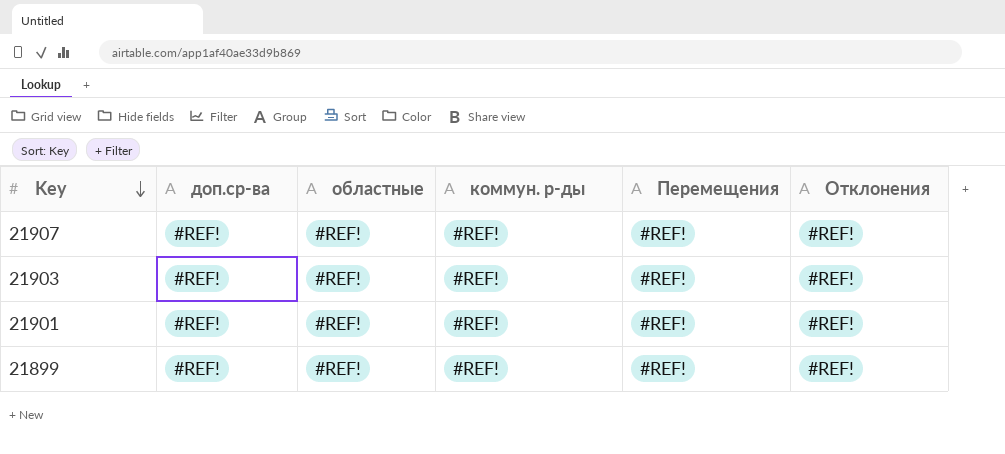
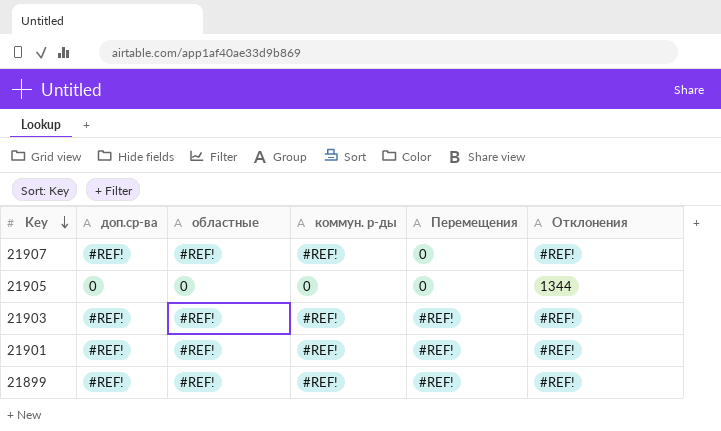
21907 | Перемещения: #REF! -> 0
row 21905: none -> 0 | 0 | 0 | 0 | 1344

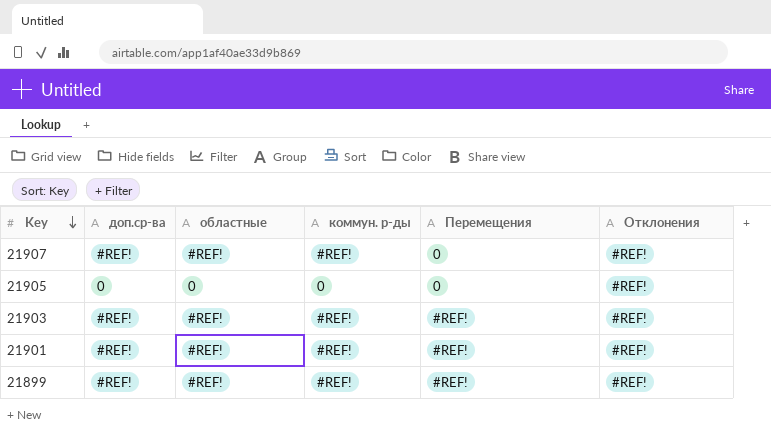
21905 | Отклонения: 1344 -> #REF!

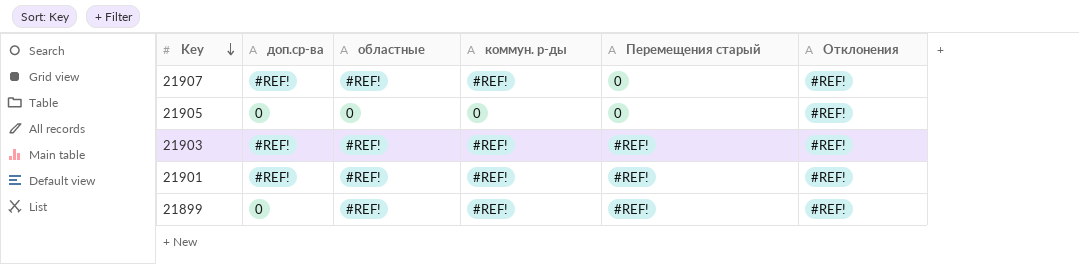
column name: Перемещения -> Перемещения старый
21899 | доп.ср-ва: #REF! -> 0

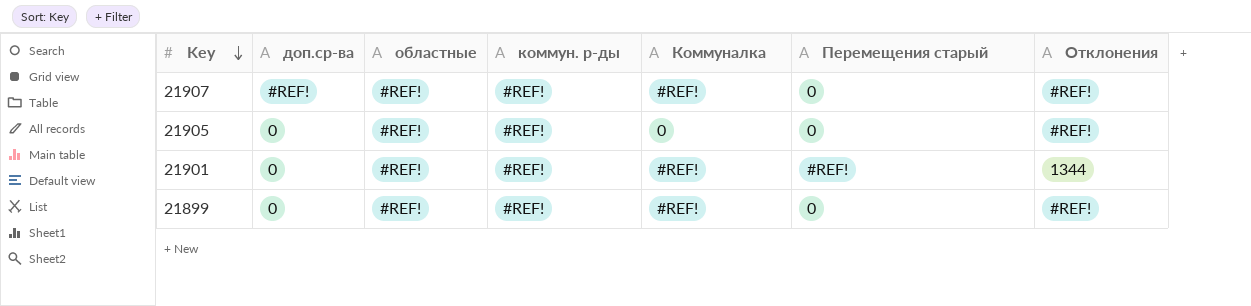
column Коммуналка | position: none -> 5
row 21903: #REF! | #REF! | #REF! | #REF! | #REF! -> none
21905 | областные: 0 -> #REF!
21905 | коммун. р-ды: 0 -> #REF!
21901 | доп.ср-ва: #REF! -> 0
21901 | Отклонения: #REF! -> 1344
21899 | Перемещения старый: #REF! -> 0

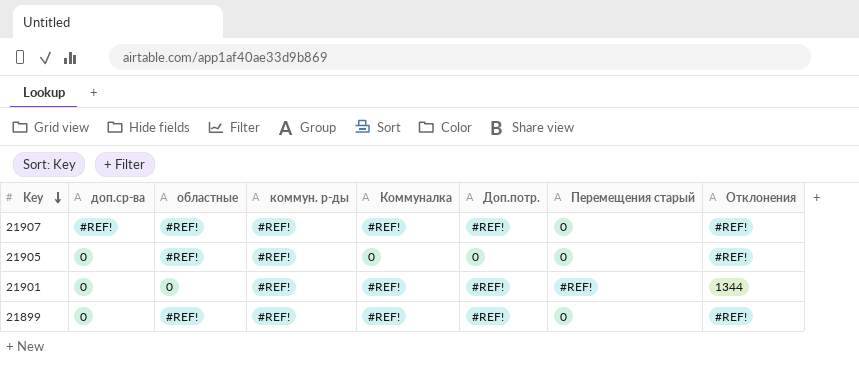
column Доп.потр. | position: none -> 6
21901 | областные: #REF! -> 0

